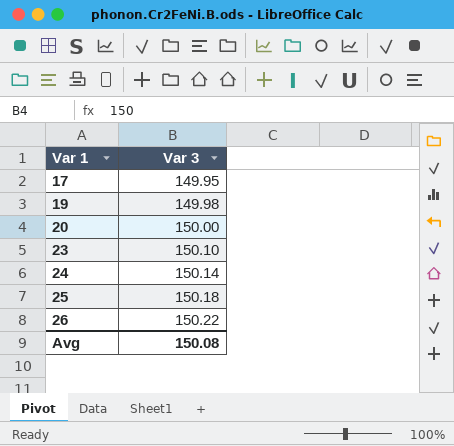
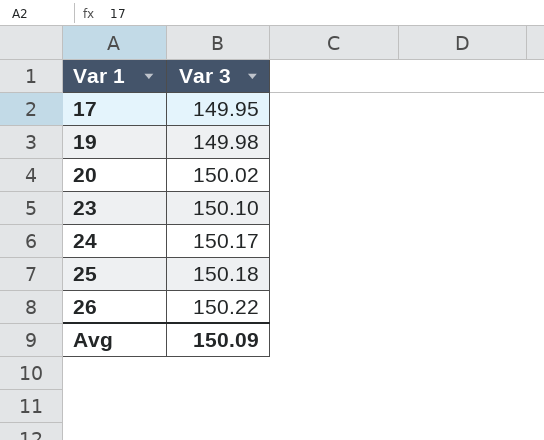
20 | Var 3: 150.00 -> 150.02
24 | Var 3: 150.14 -> 150.17
Avg | Var 3: 150.08 -> 150.09

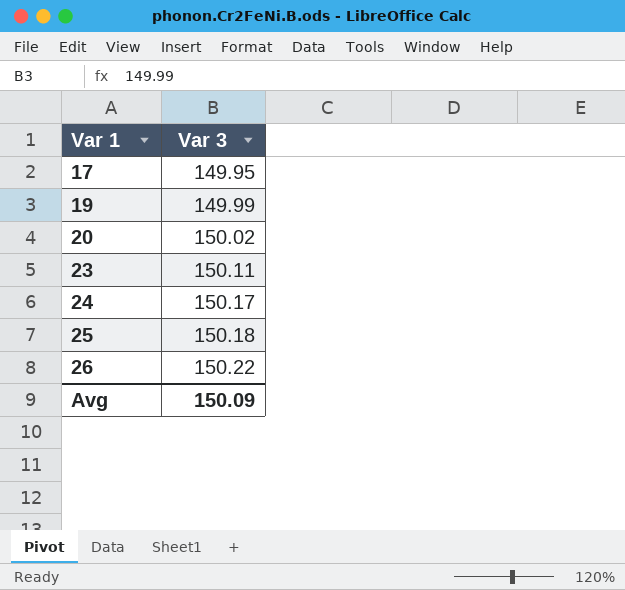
19 | Var 3: 149.98 -> 149.99
23 | Var 3: 150.10 -> 150.11

